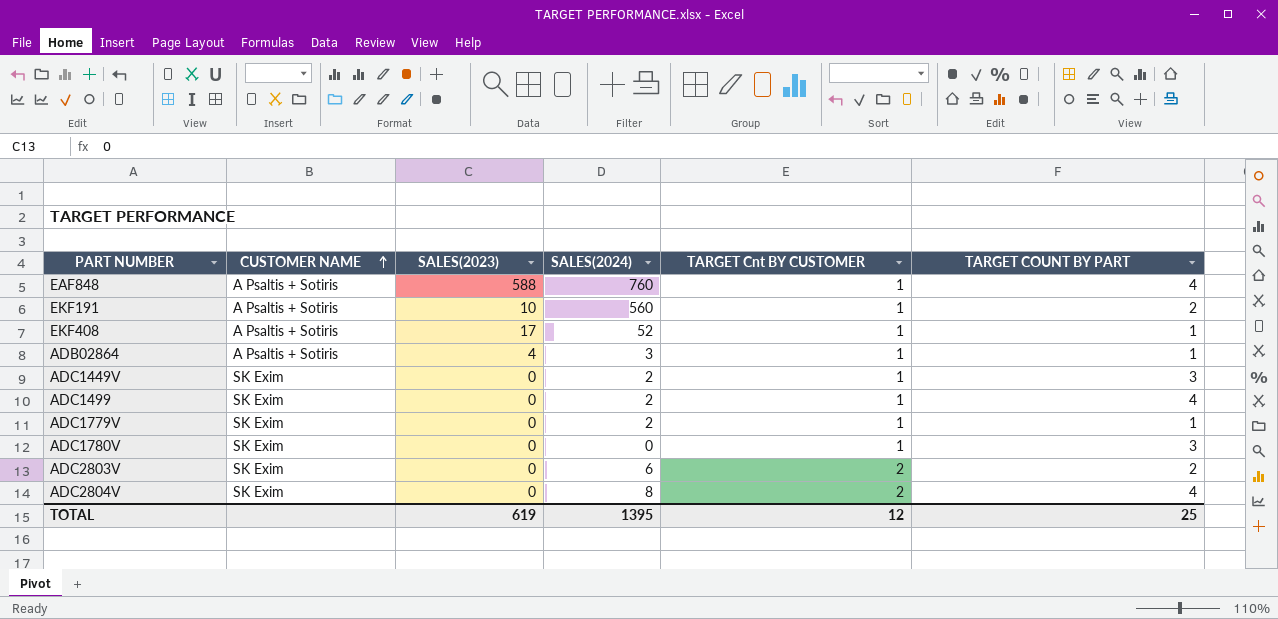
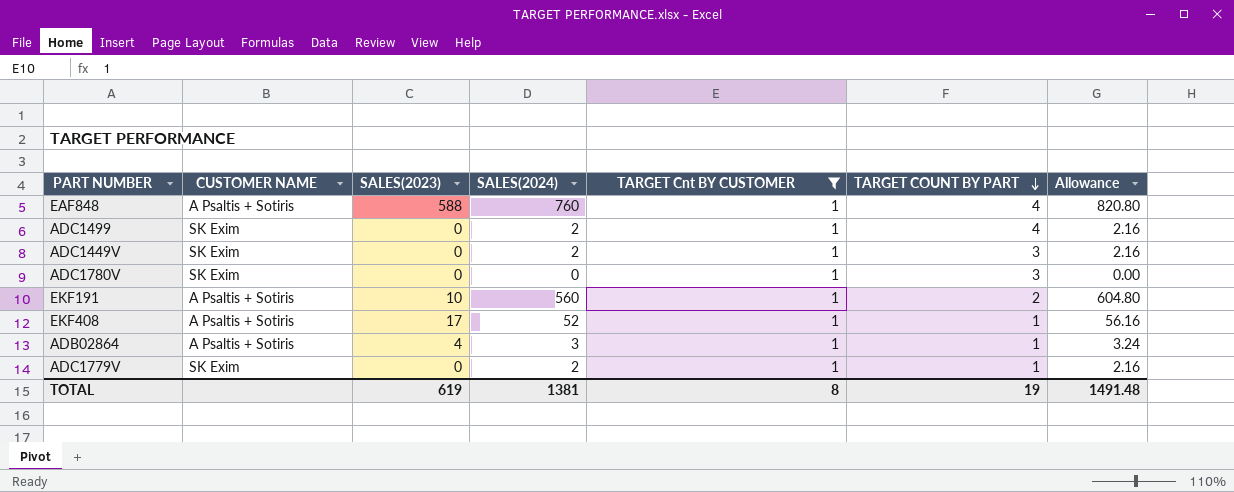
filter: none -> TARGET Cnt BY CUSTOMER = 1
row order: CUSTOMER NAME ascending -> TARGET COUNT BY PART descending
column Allowance | formula: none -> [SALES(2024)] * 1.08
TOTAL | SALES(2024): 1395 -> 1381
TOTAL | TARGET Cnt BY CUSTOMER: 12 -> 8
TOTAL | TARGET COUNT BY PART: 25 -> 19

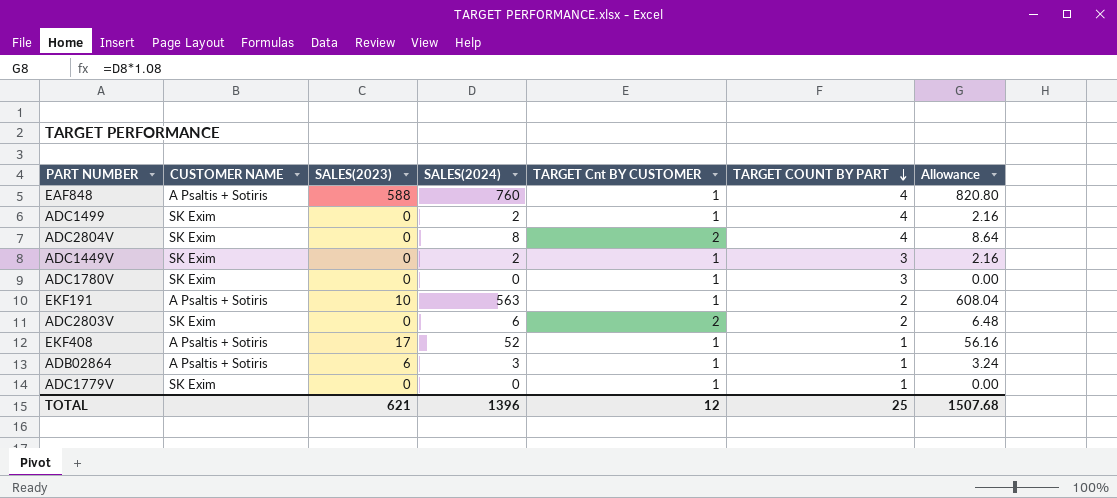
filter: TARGET Cnt BY CUSTOMER = 1 -> none
EKF191 | SALES(2024): 560 -> 563
EKF191 | Allowance: 604.80 -> 608.04
ADB02864 | SALES(2023): 4 -> 6
ADC1779V | SALES(2024): 2 -> 0
ADC1779V | Allowance: 2.16 -> 0.00
TOTAL | SALES(2023): 619 -> 621
TOTAL | SALES(2024): 1381 -> 1396
TOTAL | TARGET Cnt BY CUSTOMER: 8 -> 12
TOTAL | TARGET COUNT BY PART: 19 -> 25
TOTAL | Allowance: 1491.48 -> 1507.68

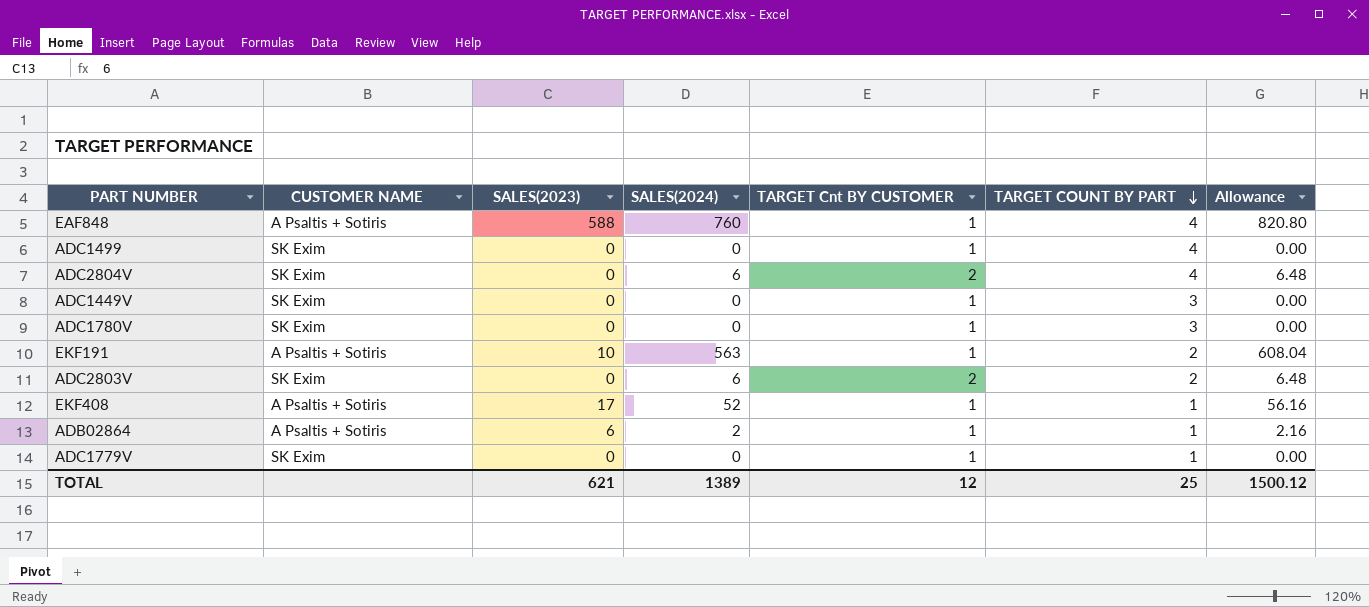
ADC1499 | SALES(2024): 2 -> 0
ADC1499 | Allowance: 2.16 -> 0.00
ADC2804V | SALES(2024): 8 -> 6
ADC2804V | Allowance: 8.64 -> 6.48
ADC1449V | SALES(2024): 2 -> 0
ADC1449V | Allowance: 2.16 -> 0.00
ADB02864 | SALES(2024): 3 -> 2
ADB02864 | Allowance: 3.24 -> 2.16
TOTAL | SALES(2024): 1396 -> 1389
TOTAL | Allowance: 1507.68 -> 1500.12

